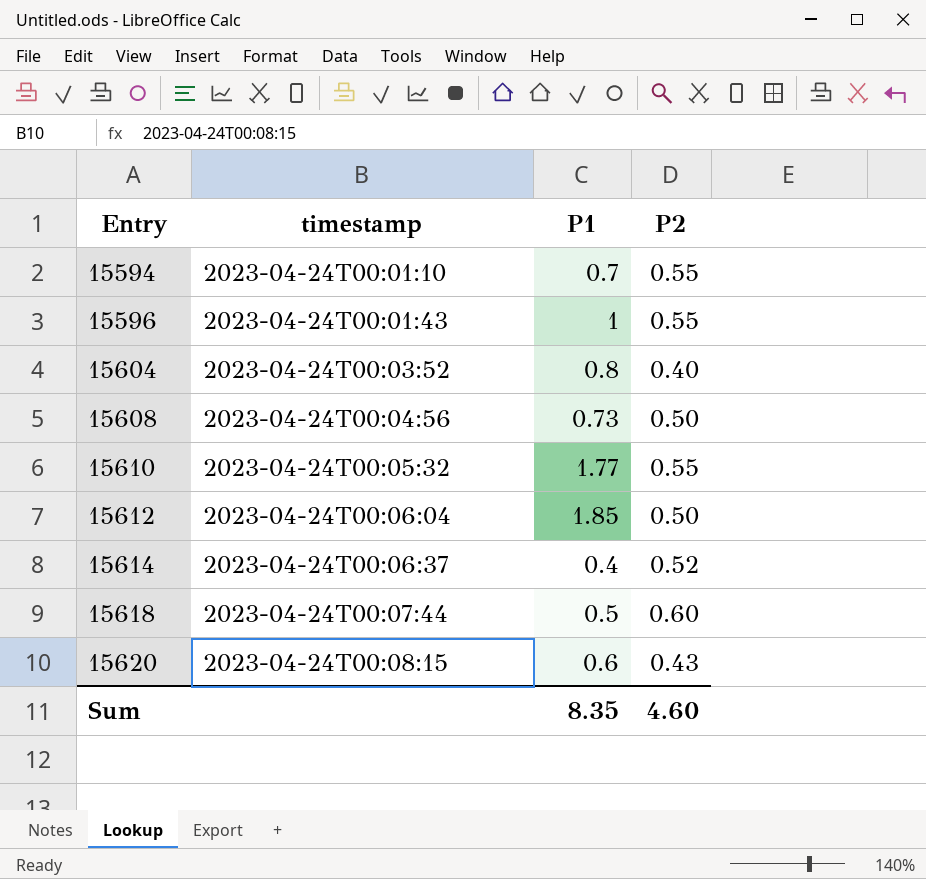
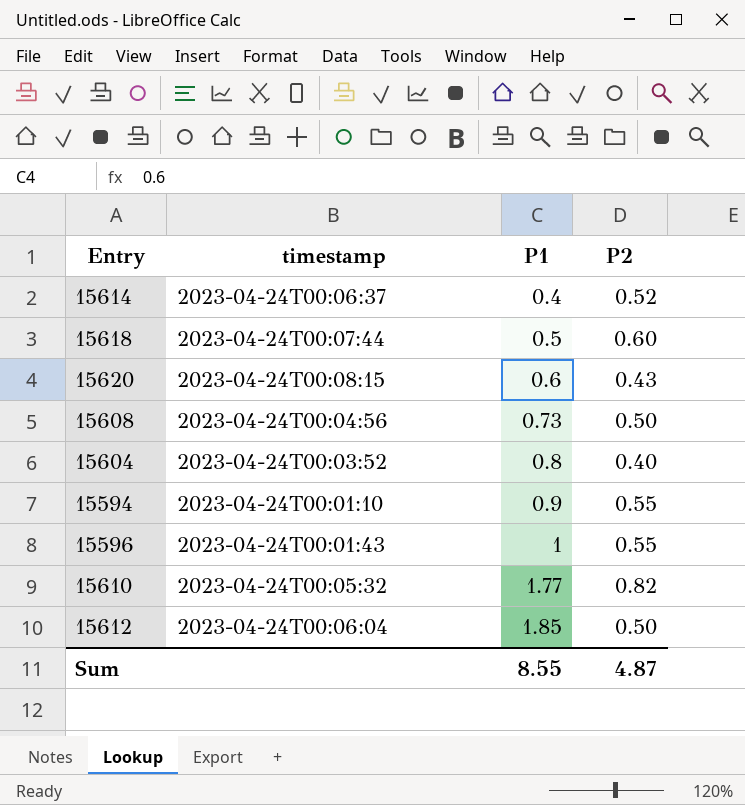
row order: Entry ascending -> P1 ascending
15594 | P1: 0.7 -> 0.9
15610 | P2: 0.55 -> 0.82
Sum | P1: 8.35 -> 8.55
Sum | P2: 4.60 -> 4.87

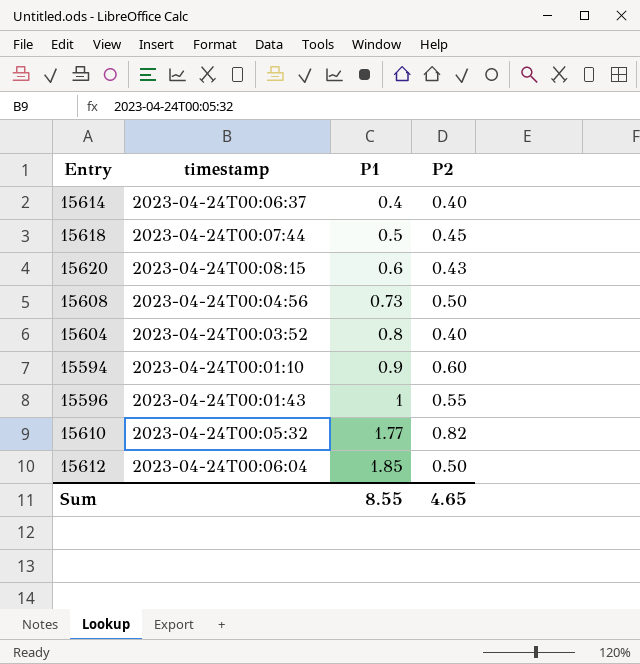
15614 | P2: 0.52 -> 0.40
15618 | P2: 0.60 -> 0.45
15594 | P2: 0.55 -> 0.60
Sum | P2: 4.87 -> 4.65

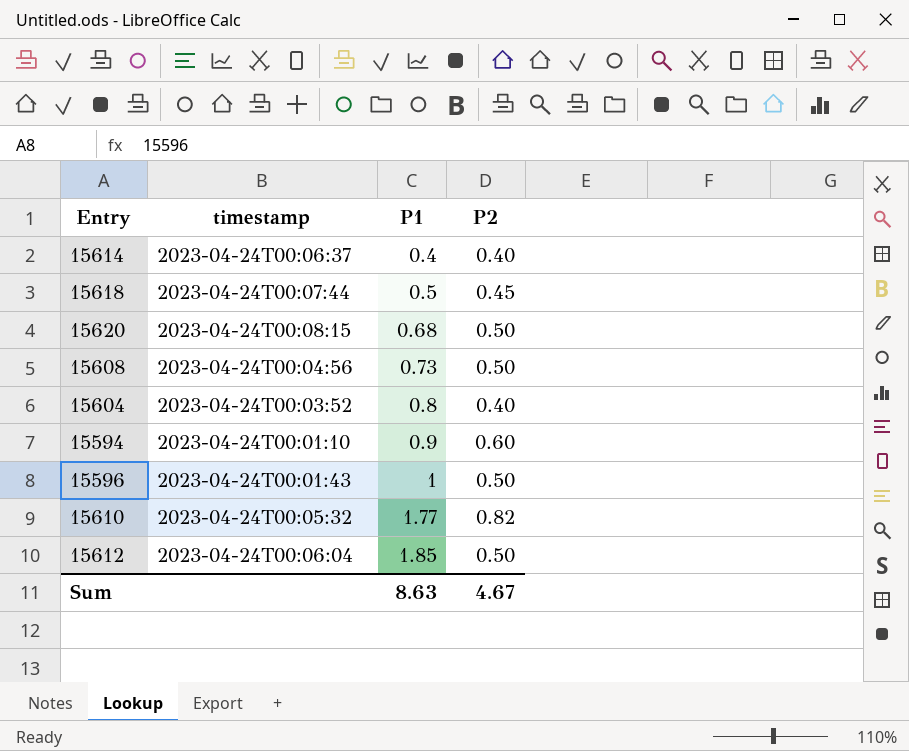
15620 | P1: 0.6 -> 0.68
15620 | P2: 0.43 -> 0.50
15596 | P2: 0.55 -> 0.50
Sum | P1: 8.55 -> 8.63
Sum | P2: 4.65 -> 4.67

